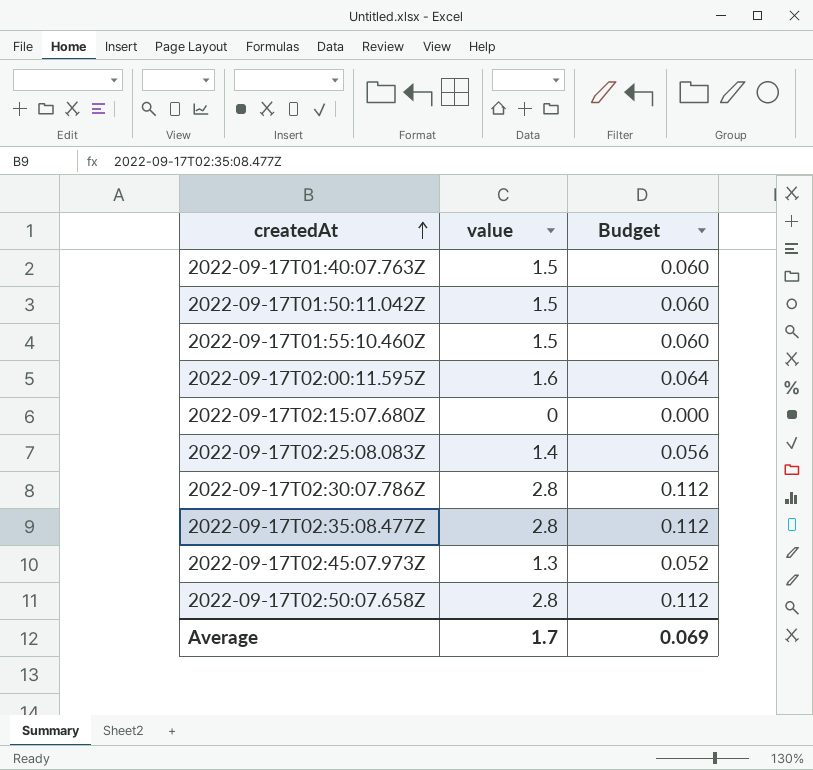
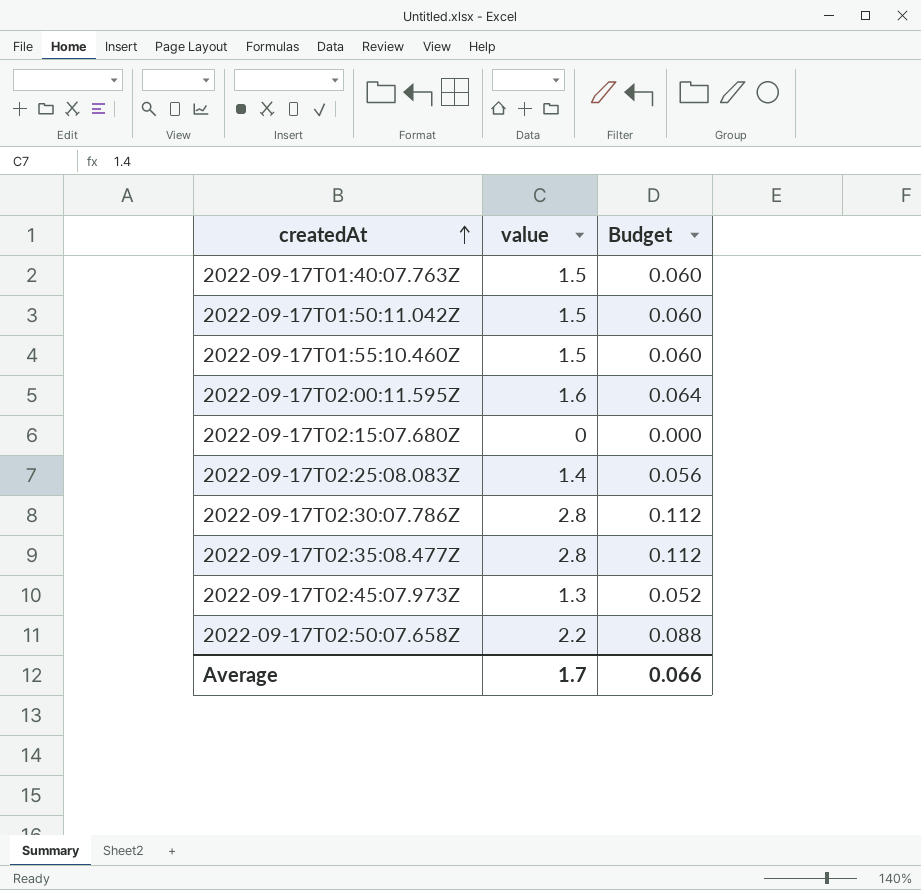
2022-09-17T02:50:07.658Z | value: 2.8 -> 2.2
2022-09-17T02:50:07.658Z | Budget: 0.112 -> 0.088
Average | Budget: 0.069 -> 0.066

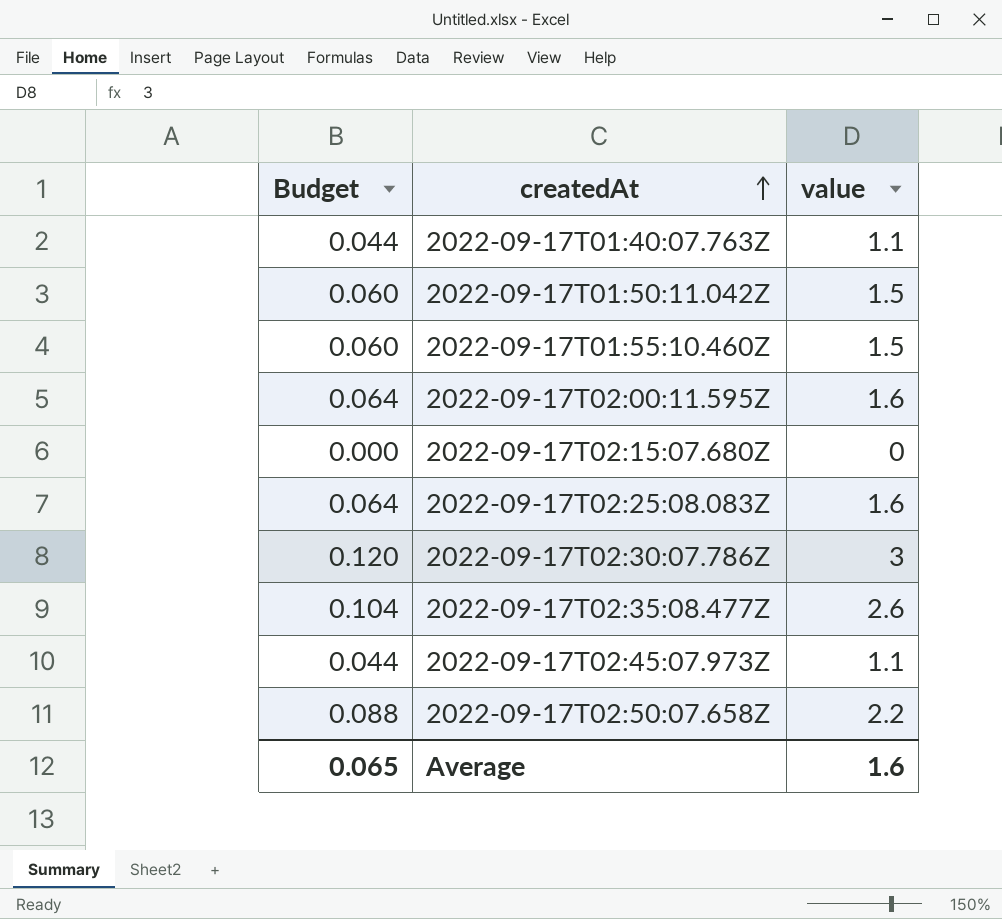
column Budget | position: 3 -> 1
2022-09-17T01:40:07.763Z | Budget: 0.060 -> 0.044
2022-09-17T01:40:07.763Z | value: 1.5 -> 1.1
2022-09-17T02:25:08.083Z | Budget: 0.056 -> 0.064
2022-09-17T02:25:08.083Z | value: 1.4 -> 1.6
2022-09-17T02:30:07.786Z | Budget: 0.112 -> 0.120
2022-09-17T02:30:07.786Z | value: 2.8 -> 3
2022-09-17T02:35:08.477Z | Budget: 0.112 -> 0.104
2022-09-17T02:35:08.477Z | value: 2.8 -> 2.6
2022-09-17T02:45:07.973Z | Budget: 0.052 -> 0.044
2022-09-17T02:45:07.973Z | value: 1.3 -> 1.1
Average | Budget: 0.066 -> 0.065
Average | value: 1.7 -> 1.6

